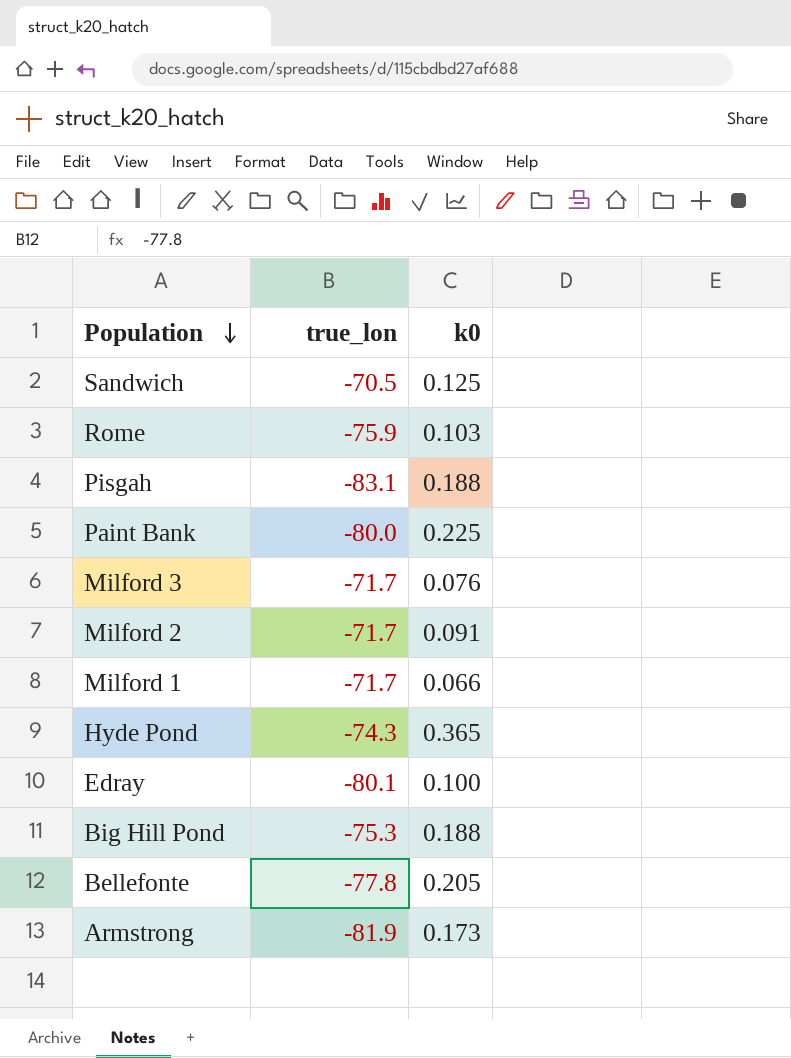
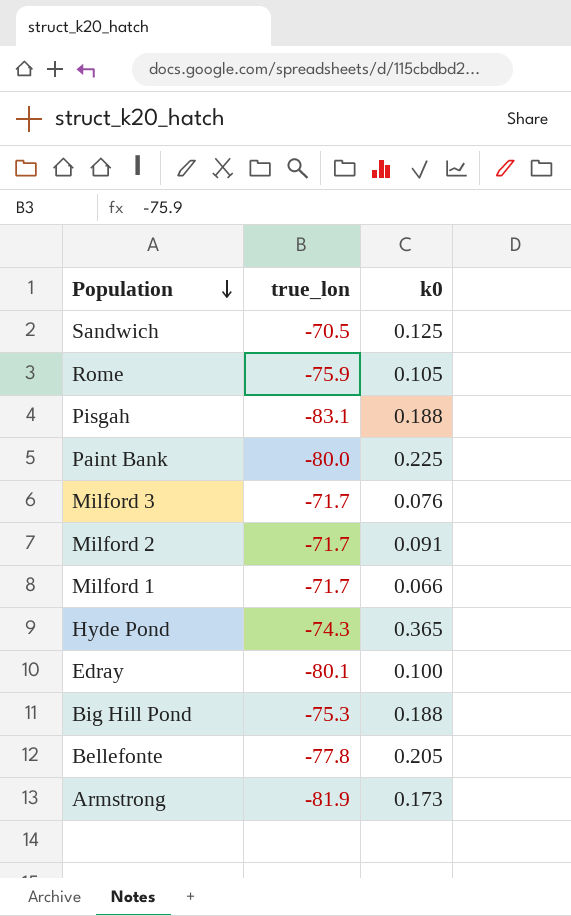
Rome | k0: 0.103 -> 0.105

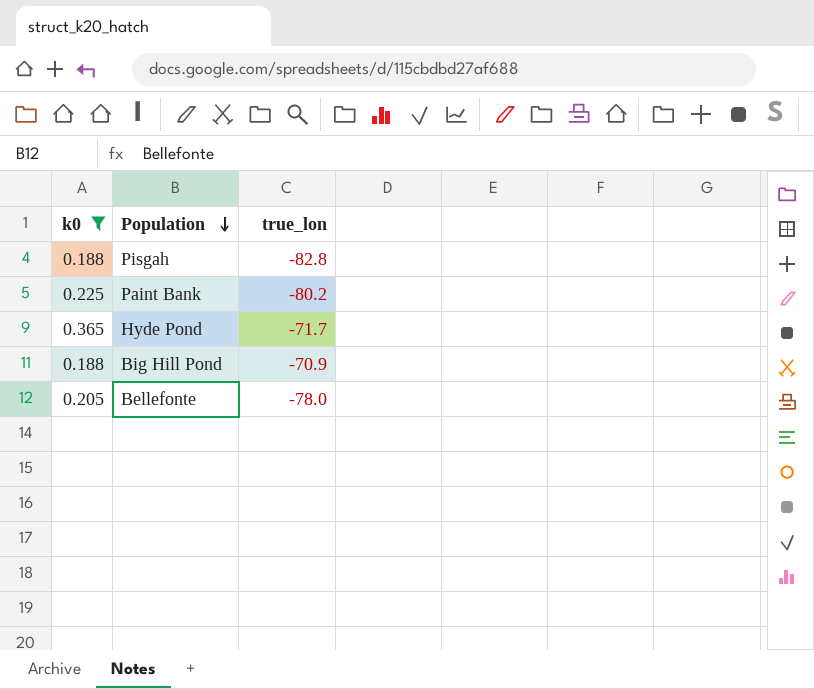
filter: none -> k0 >= 0.188
column k0 | position: 3 -> 1
Pisgah | true_lon: -83.1 -> -82.8
Paint Bank | true_lon: -80.0 -> -80.2
Hyde Pond | true_lon: -74.3 -> -71.7
Big Hill Pond | true_lon: -75.3 -> -70.9
Bellefonte | true_lon: -77.8 -> -78.0

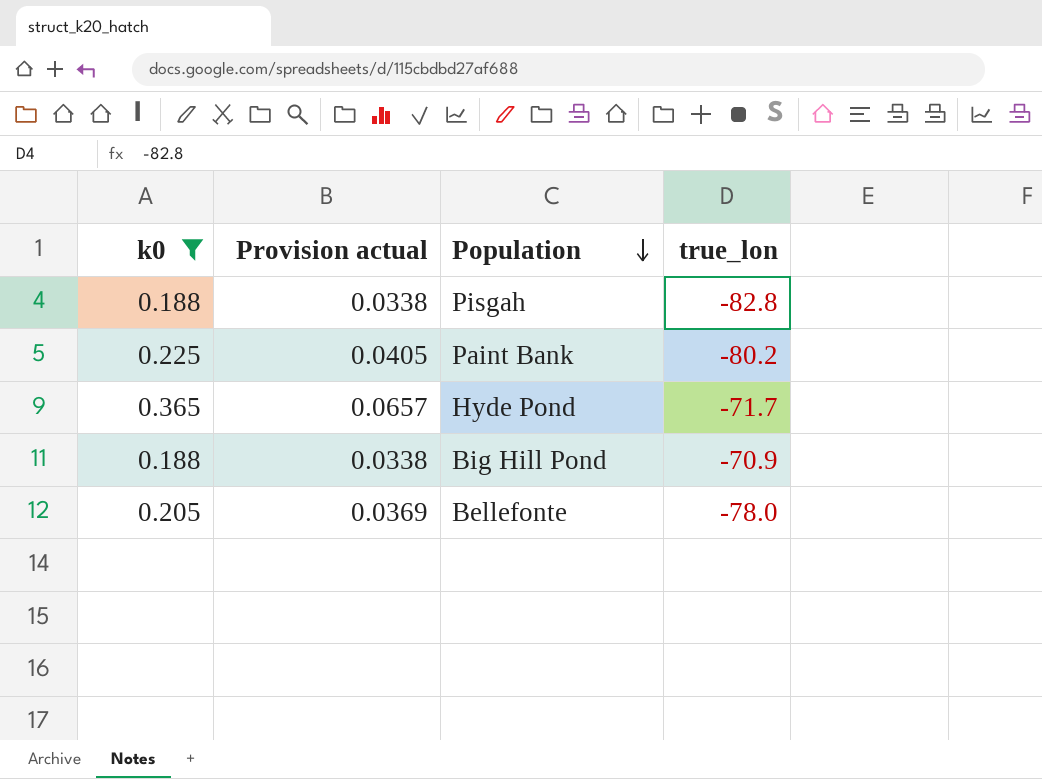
column Provision actual | formula: none -> [k0] * 0.18

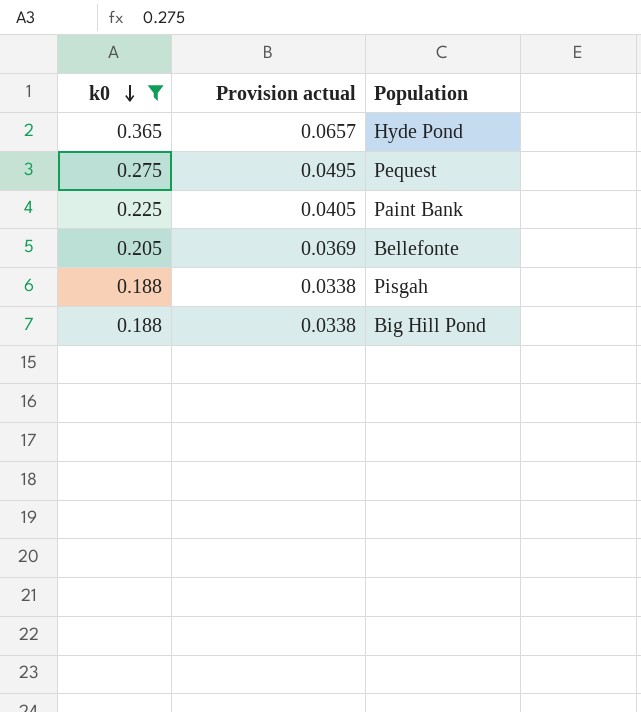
row order: Population descending -> k0 descending
column true_lon | position: 4 -> none
row Pequest: none -> 0.275 | 0.0495

